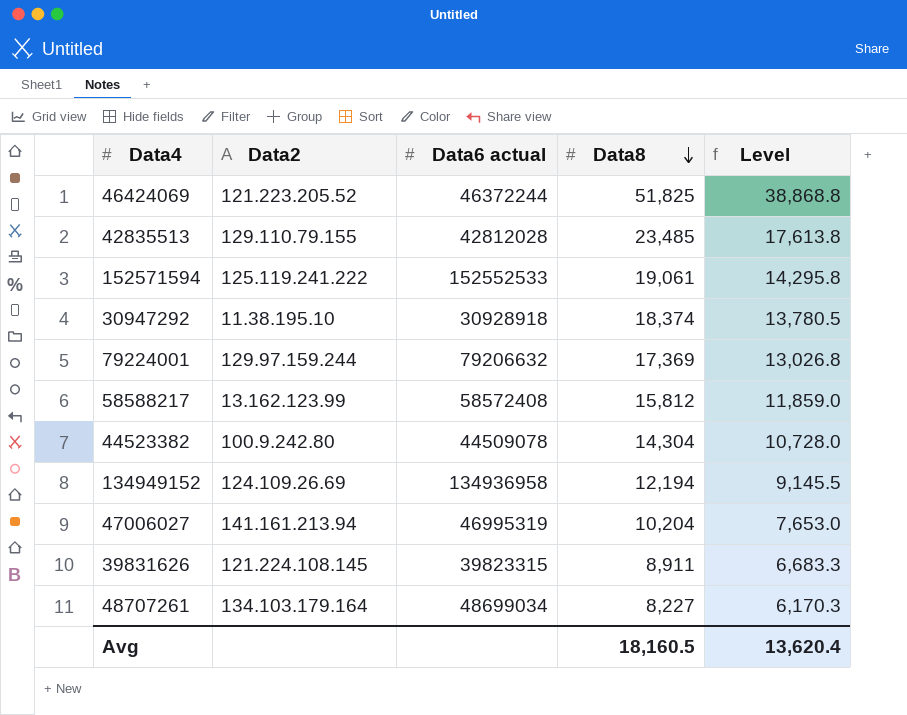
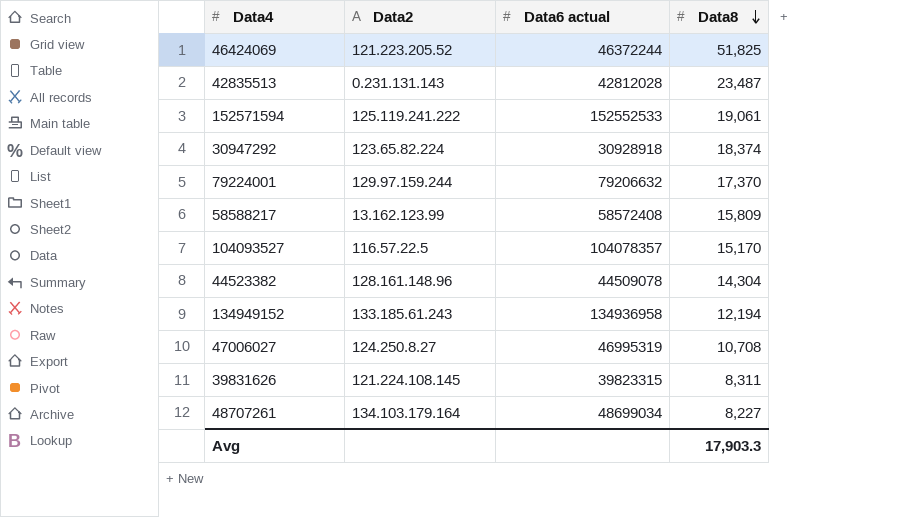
column Level | formula: [Data8] * 0.75 -> none
42835513 | Data2: 129.110.79.155 -> 0.231.131.143
42835513 | Data8: 23,485 -> 23,487
30947292 | Data2: 11.38.195.10 -> 123.65.82.224
79224001 | Data8: 17,369 -> 17,370
58588217 | Data8: 15,812 -> 15,809
row 104093527: none -> 116.57.22.5 | 104078357 | 15,170
44523382 | Data2: 100.9.242.80 -> 128.161.148.96
134949152 | Data2: 124.109.26.69 -> 133.185.61.243
47006027 | Data2: 141.161.213.94 -> 124.250.8.27
47006027 | Data8: 10,204 -> 10,708
39831626 | Data8: 8,911 -> 8,311
Avg | Data8: 18,160.5 -> 17,903.3

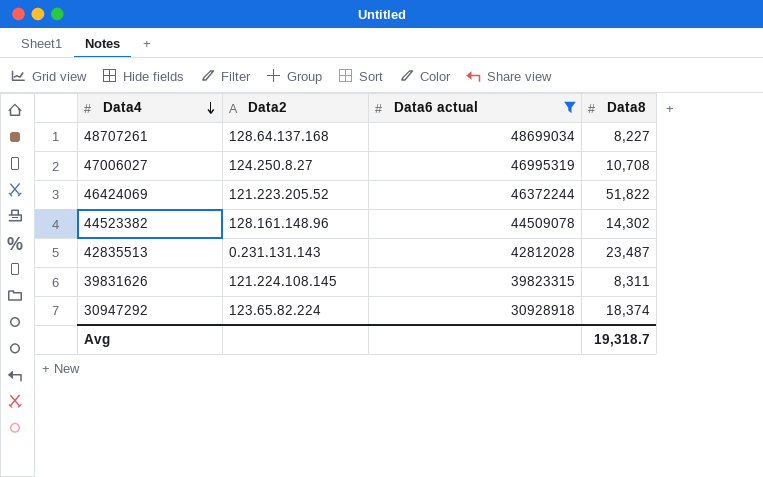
filter: none -> Data6 actual <= 48699034
row order: Data8 descending -> Data4 descending
48707261 | Data2: 134.103.179.164 -> 128.64.137.168
46424069 | Data8: 51,825 -> 51,822
44523382 | Data8: 14,304 -> 14,302
Avg | Data8: 17,903.3 -> 19,318.7

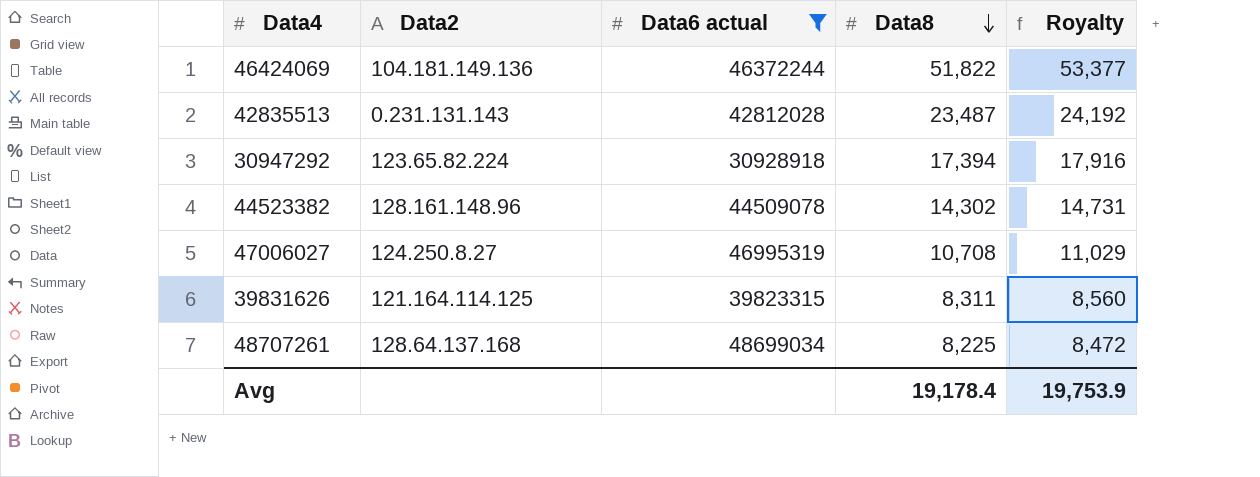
row order: Data4 descending -> Data8 descending
column Royalty | formula: none -> [Data8] * 1.03
46424069 | Data2: 121.223.205.52 -> 104.181.149.136
30947292 | Data8: 18,374 -> 17,394
39831626 | Data2: 121.224.108.145 -> 121.164.114.125
48707261 | Data8: 8,227 -> 8,225
Avg | Data8: 19,318.7 -> 19,178.4

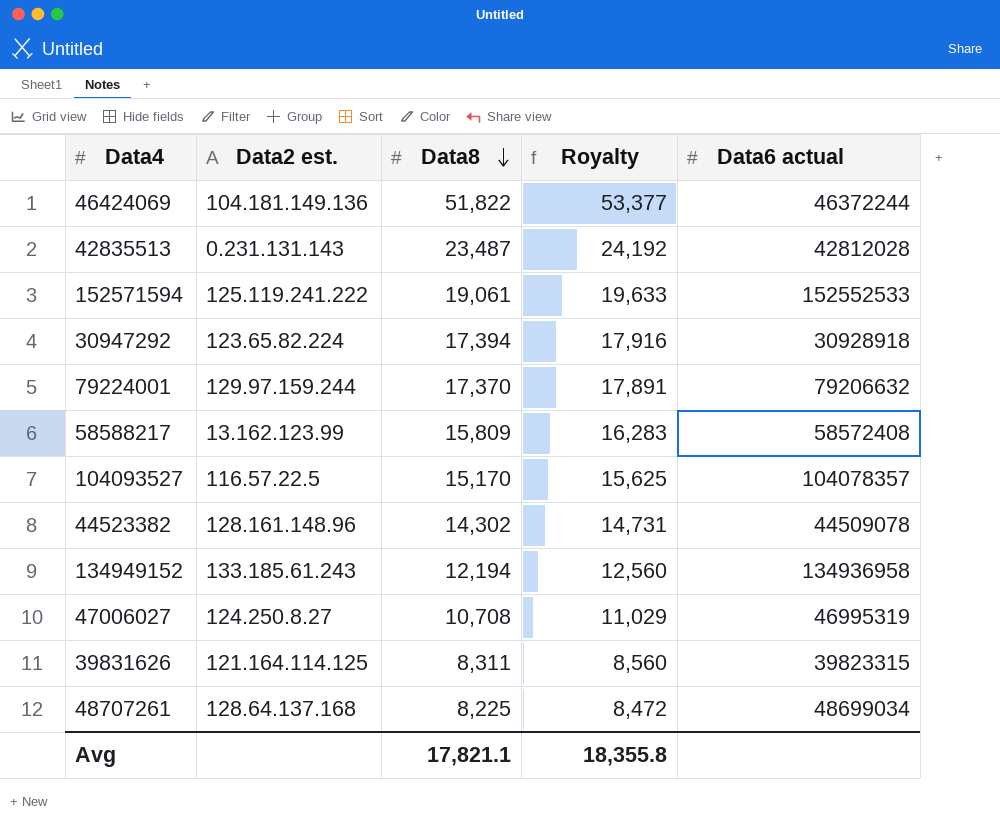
filter: Data6 actual <= 48699034 -> none
column name: Data2 -> Data2 est.
column Data6 actual | position: 3 -> 5
Avg | Data8: 19,178.4 -> 17,821.1
Avg | Royalty: 19,753.9 -> 18,355.8

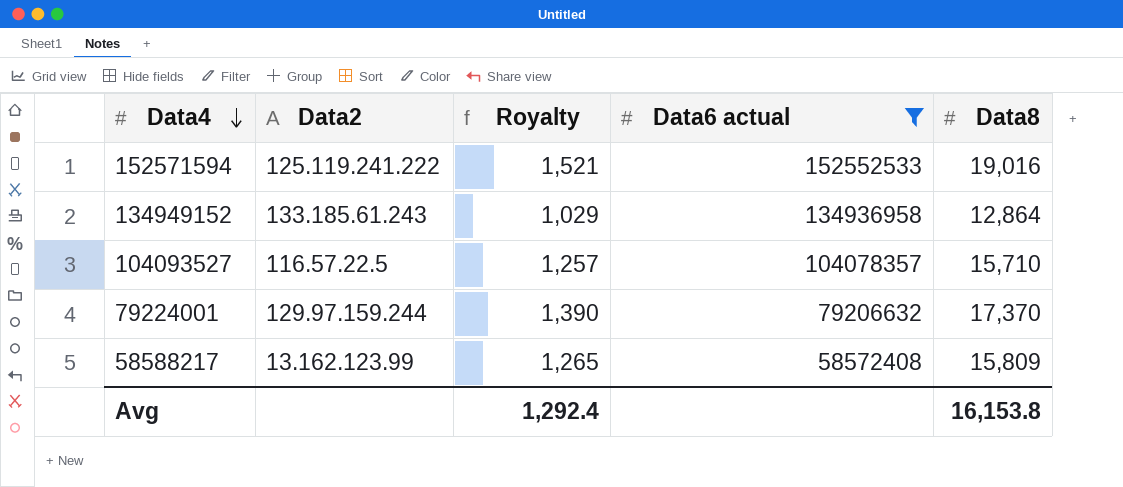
filter: none -> Data6 actual >= 58572408
row order: Data8 descending -> Data4 descending
column name: Data2 est. -> Data2
column Royalty | formula: [Data8] * 1.03 -> [Data8] * 0.08
column Data8 | position: 3 -> 5
152571594 | Data8: 19,061 -> 19,016
134949152 | Data8: 12,194 -> 12,864
104093527 | Data8: 15,170 -> 15,710
Avg | Royalty: 18,355.8 -> 1,292.4
Avg | Data8: 17,821.1 -> 16,153.8

